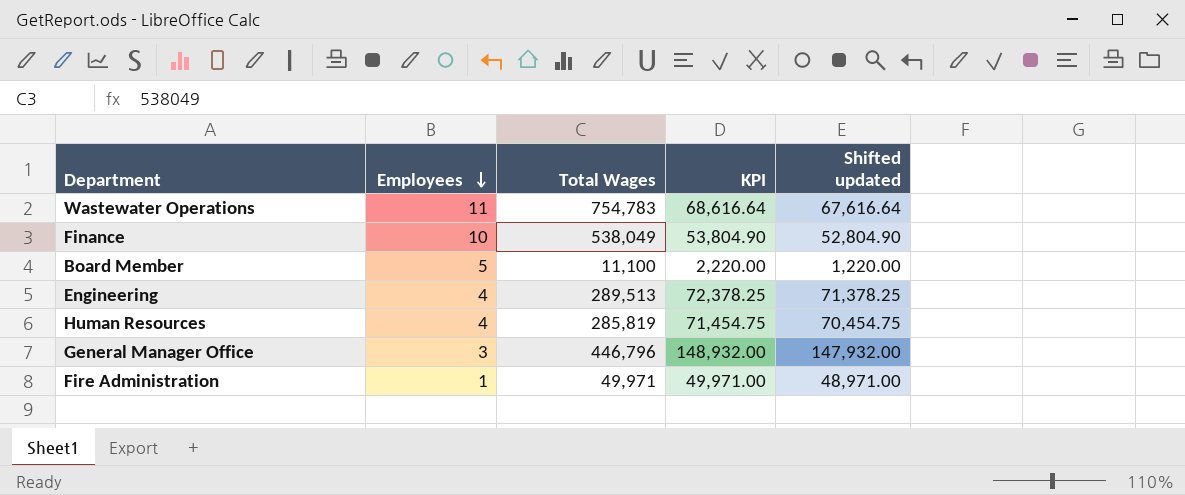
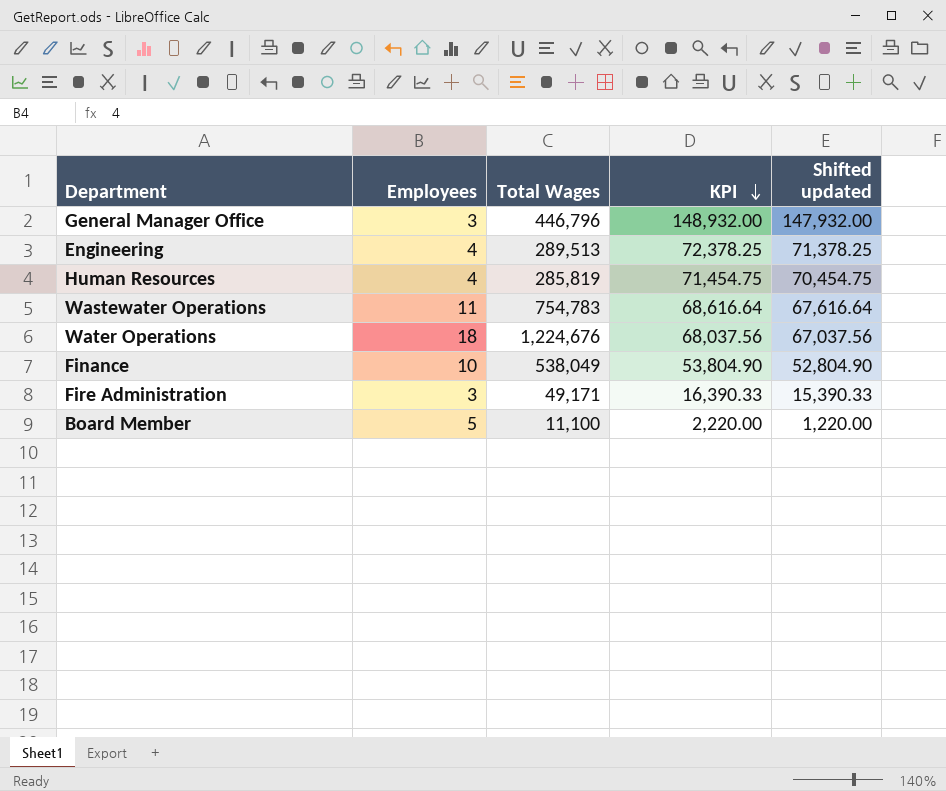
row order: Employees descending -> KPI descending
row Water Operations: none -> 18 | 1,224,676 | 68,037.56 | 67,037.56
Fire Administration | Employees: 1 -> 3
Fire Administration | Total Wages: 49,971 -> 49,171
Fire Administration | KPI: 49,971.00 -> 16,390.33
Fire Administration | Shifted updated: 48,971.00 -> 15,390.33

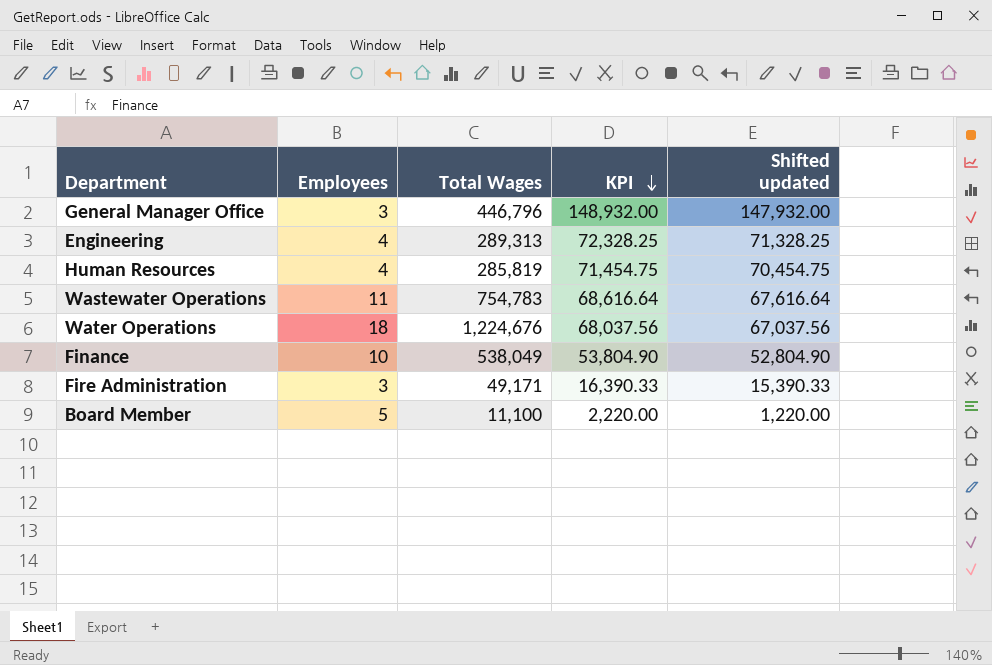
Engineering | Total Wages: 289,513 -> 289,313
Engineering | KPI: 72,378.25 -> 72,328.25
Engineering | Shifted updated: 71,378.25 -> 71,328.25

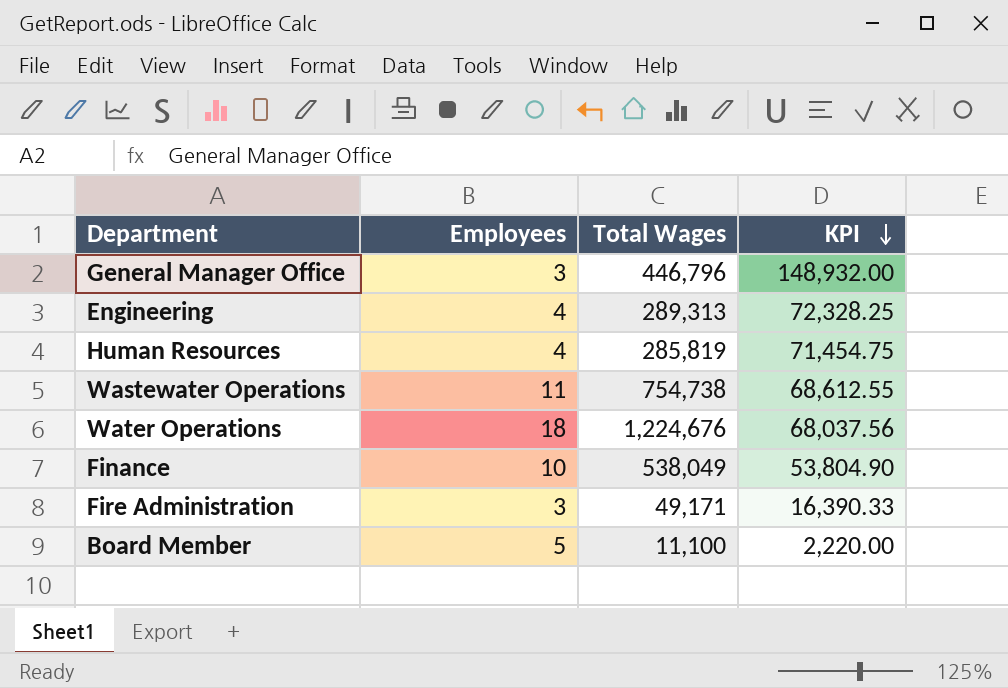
column Shifted updated | formula: [KPI] - 1000 -> none
Wastewater Operations | Total Wages: 754,783 -> 754,738
Wastewater Operations | KPI: 68,616.64 -> 68,612.55

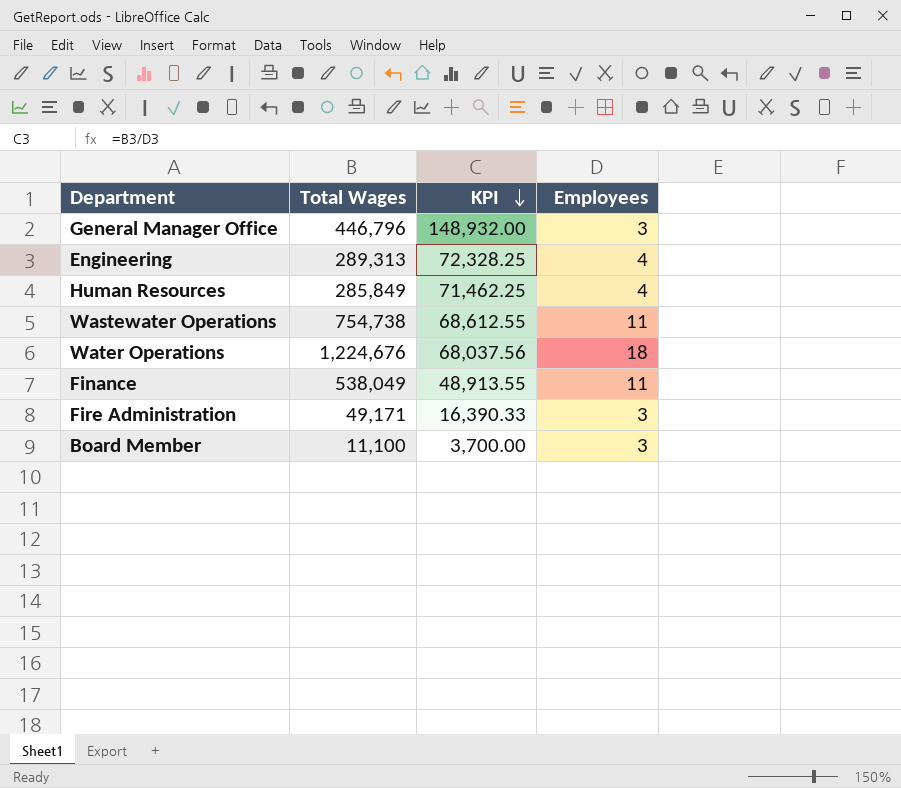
column Employees | position: 2 -> 4
Human Resources | Total Wages: 285,819 -> 285,849
Human Resources | KPI: 71,454.75 -> 71,462.25
Finance | KPI: 53,804.90 -> 48,913.55
Finance | Employees: 10 -> 11
Board Member | KPI: 2,220.00 -> 3,700.00
Board Member | Employees: 5 -> 3

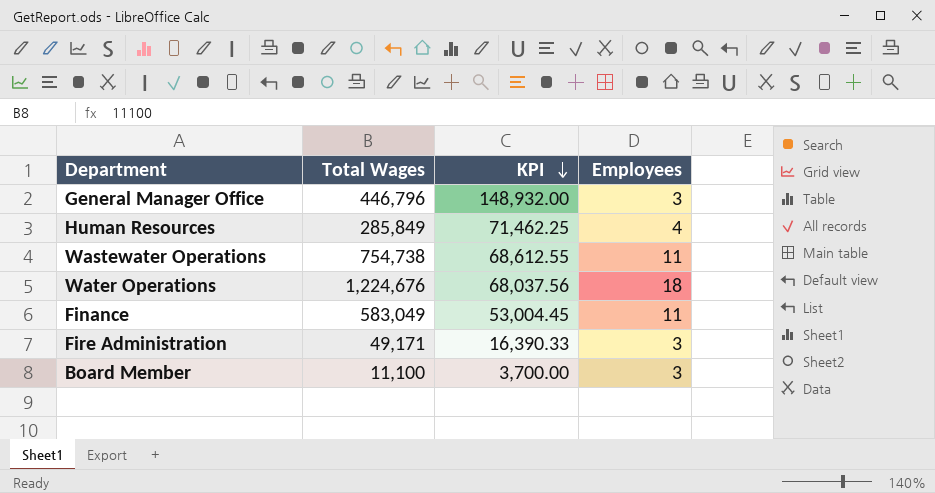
row Engineering: 289,313 | 72,328.25 | 4 -> none
Finance | Total Wages: 538,049 -> 583,049
Finance | KPI: 48,913.55 -> 53,004.45

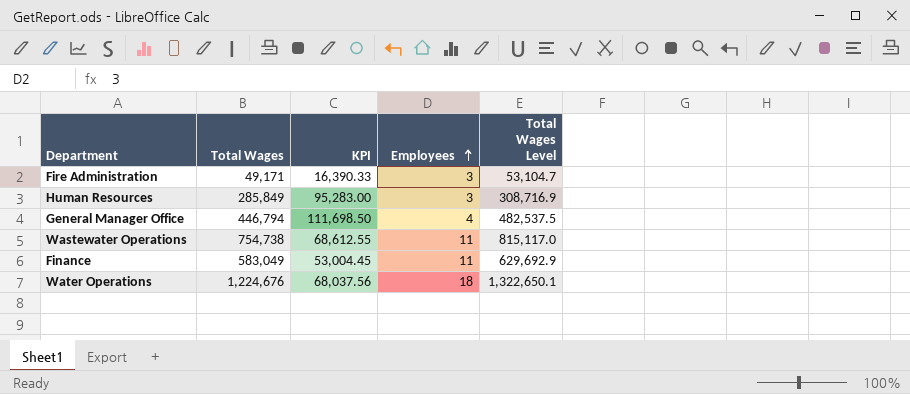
row order: KPI descending -> Employees ascending
column Total Wages Level | formula: none -> [Total Wages] * 1.08
row Board Member: 11,100 | 3,700.00 | 3 -> none
Human Resources | KPI: 71,462.25 -> 95,283.00
Human Resources | Employees: 4 -> 3
General Manager Office | Total Wages: 446,796 -> 446,794
General Manager Office | KPI: 148,932.00 -> 111,698.50
General Manager Office | Employees: 3 -> 4

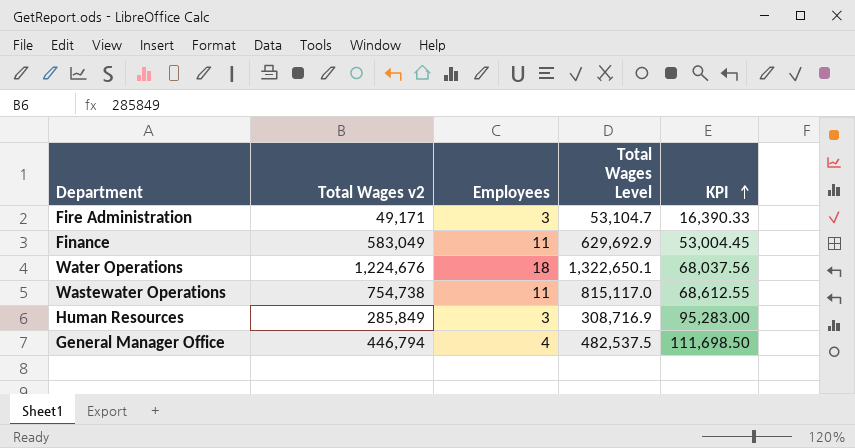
row order: Employees ascending -> KPI ascending
column name: Total Wages -> Total Wages v2
column KPI | position: 3 -> 5

